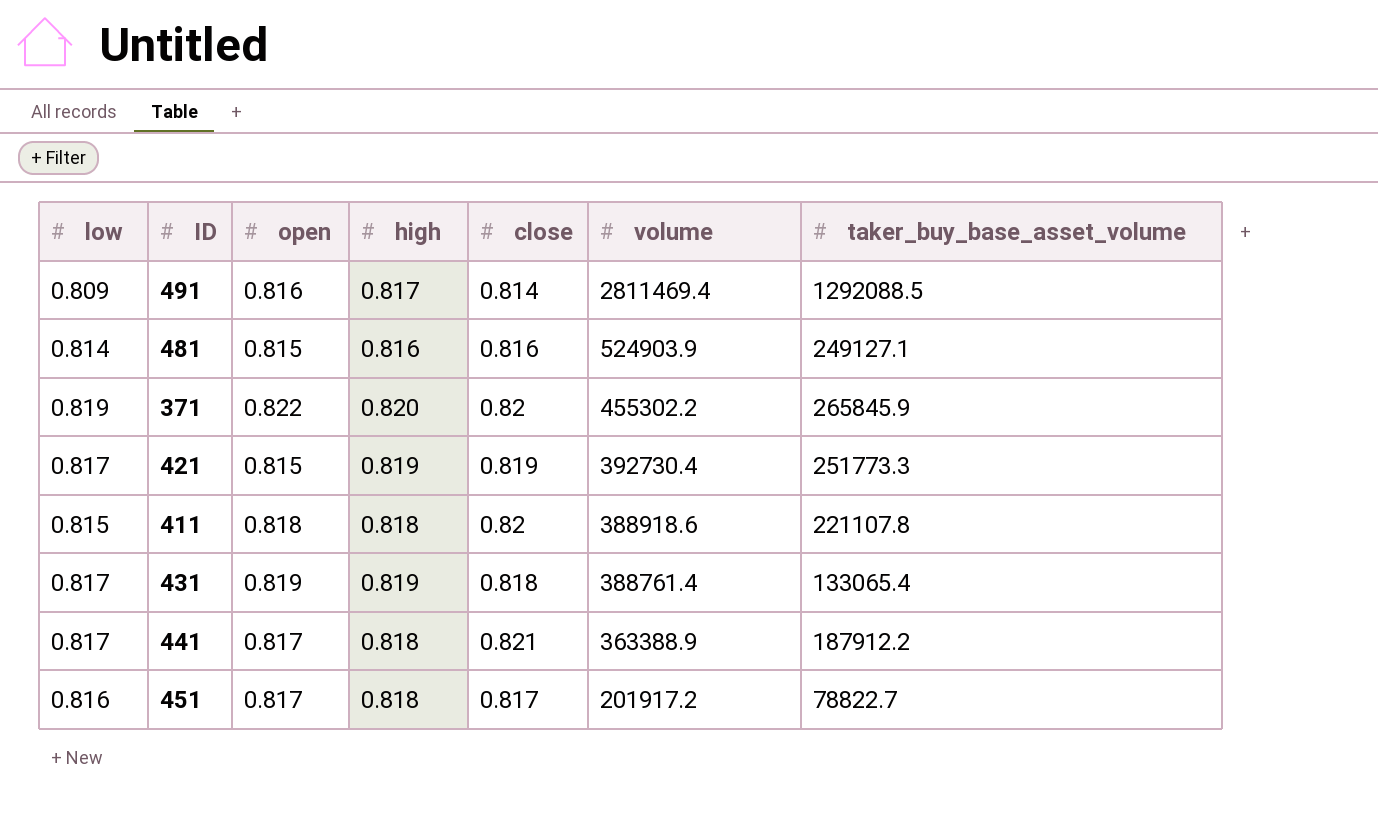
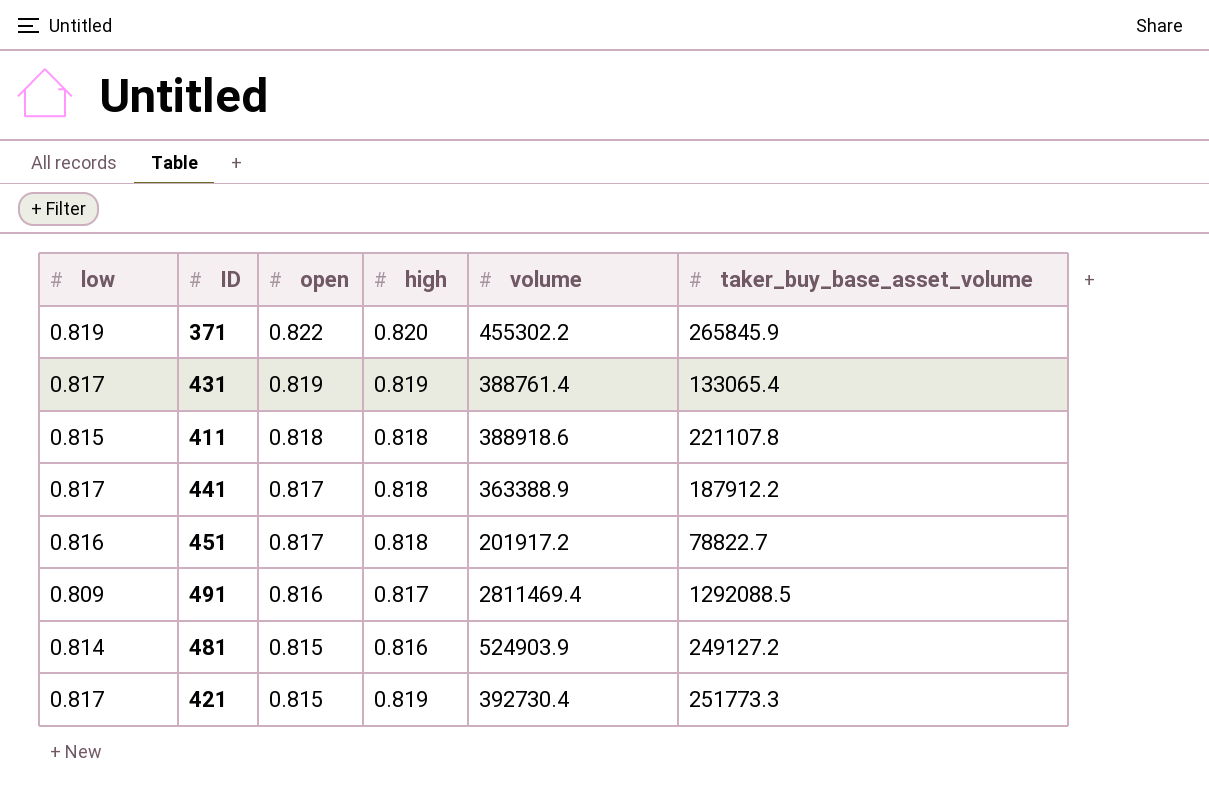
row order: volume descending -> open descending
column close | position: 5 -> none
481 | taker_buy_base_asset_volume: 249127.1 -> 249127.2

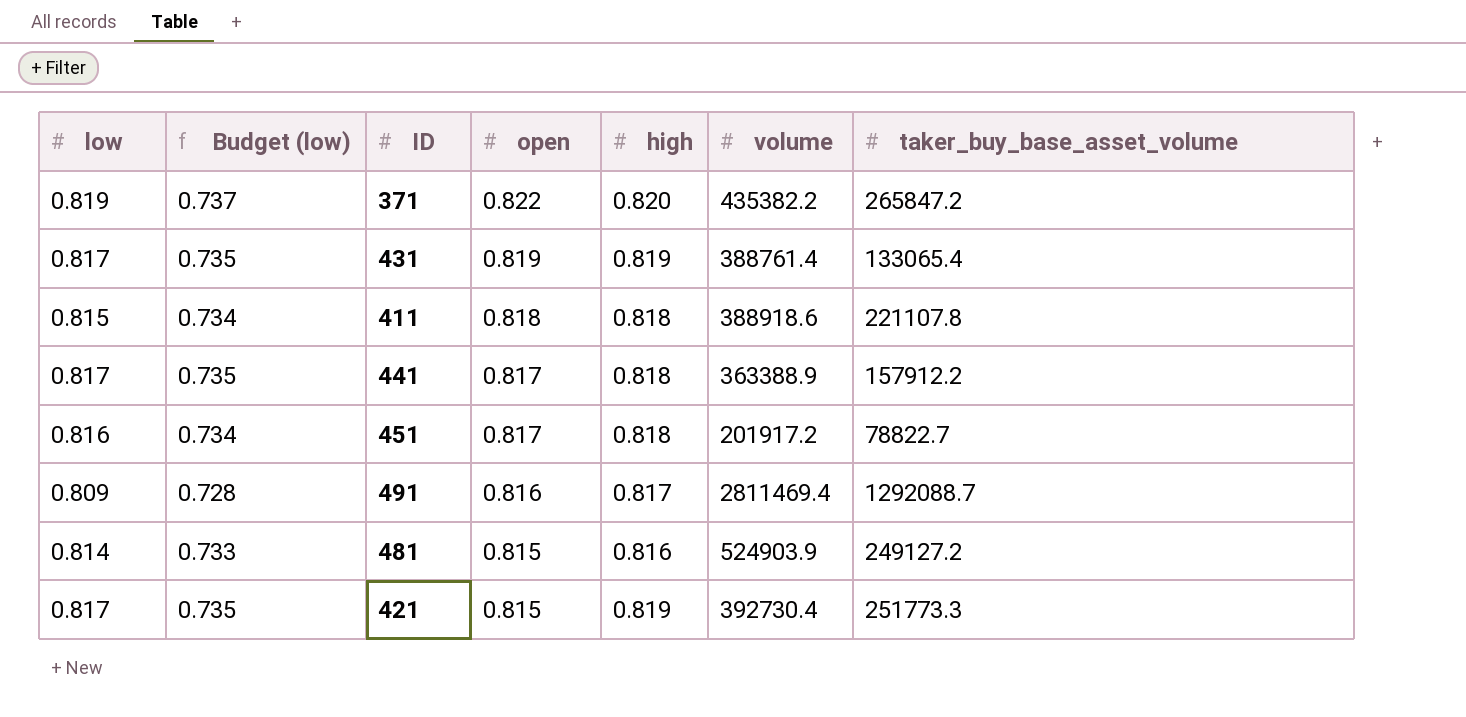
column Budget (low) | formula: none -> [low] * 0.9
371 | volume: 455302.2 -> 435382.2
371 | taker_buy_base_asset_volume: 265845.9 -> 265847.2
441 | taker_buy_base_asset_volume: 187912.2 -> 157912.2
491 | taker_buy_base_asset_volume: 1292088.5 -> 1292088.7

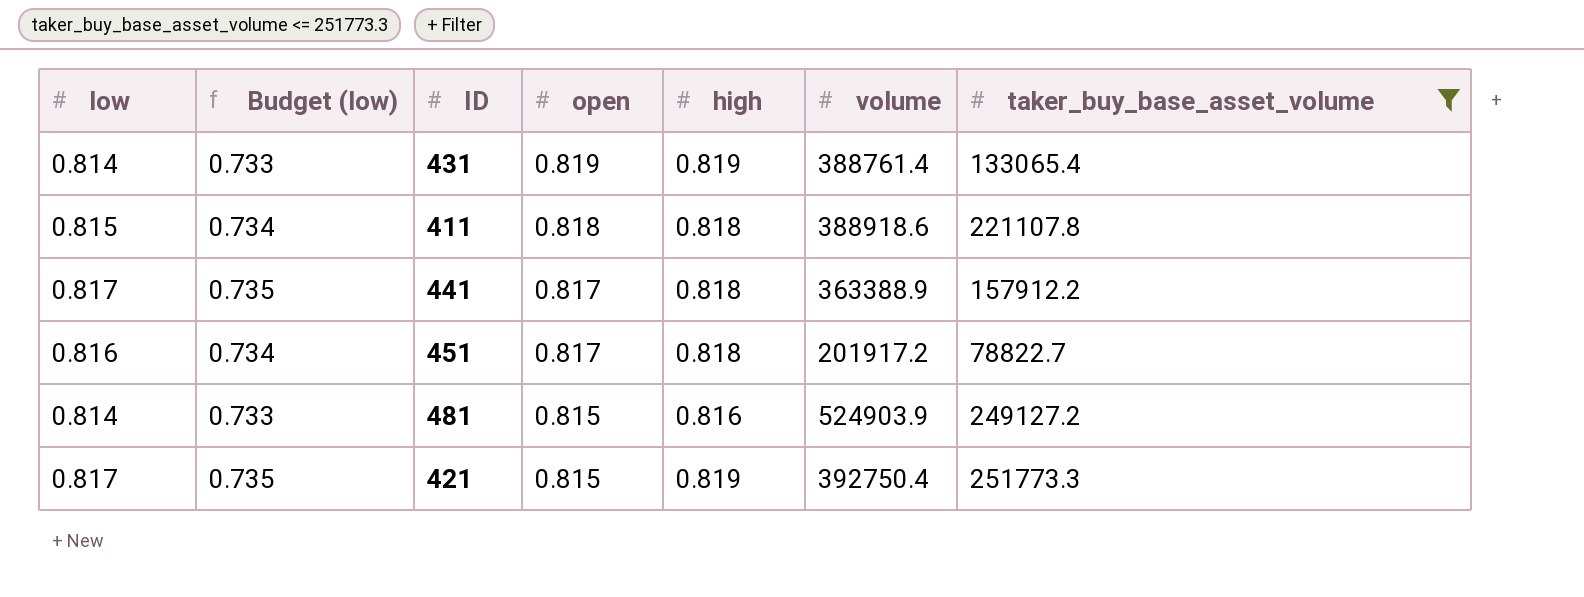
filter: none -> taker_buy_base_asset_volume <= 251773.3
431 | low: 0.817 -> 0.814
431 | Budget (low): 0.735 -> 0.733
421 | volume: 392730.4 -> 392750.4

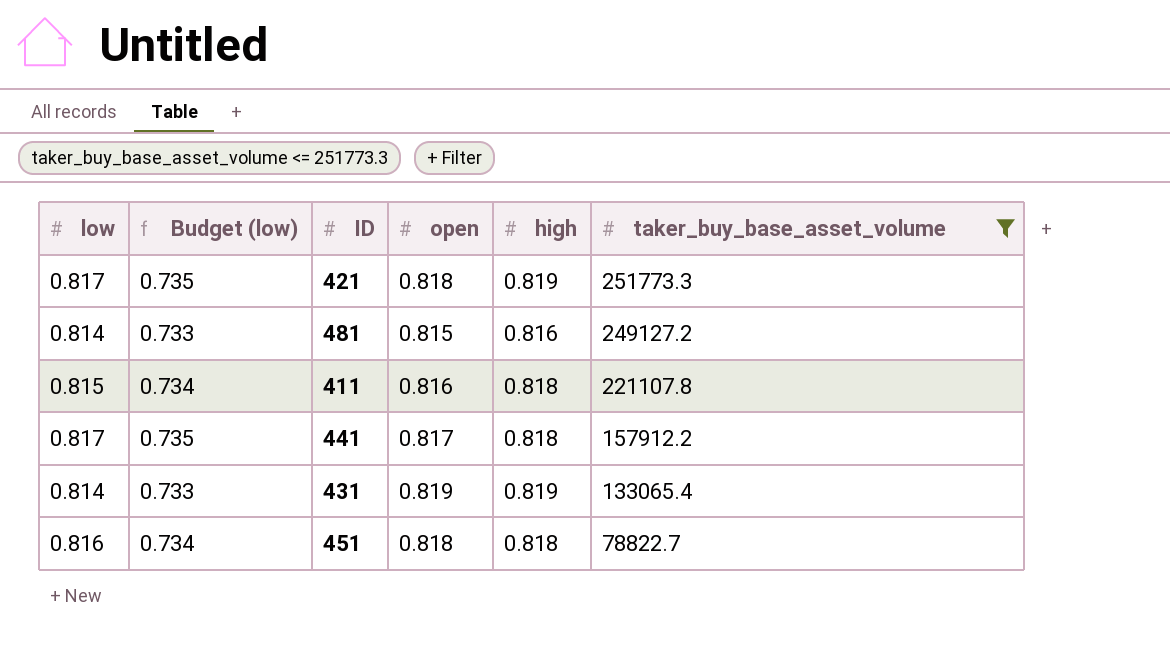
row order: open descending -> taker_buy_base_asset_volume descending
column volume | position: 6 -> none
421 | open: 0.815 -> 0.818
411 | open: 0.818 -> 0.816
451 | open: 0.817 -> 0.818

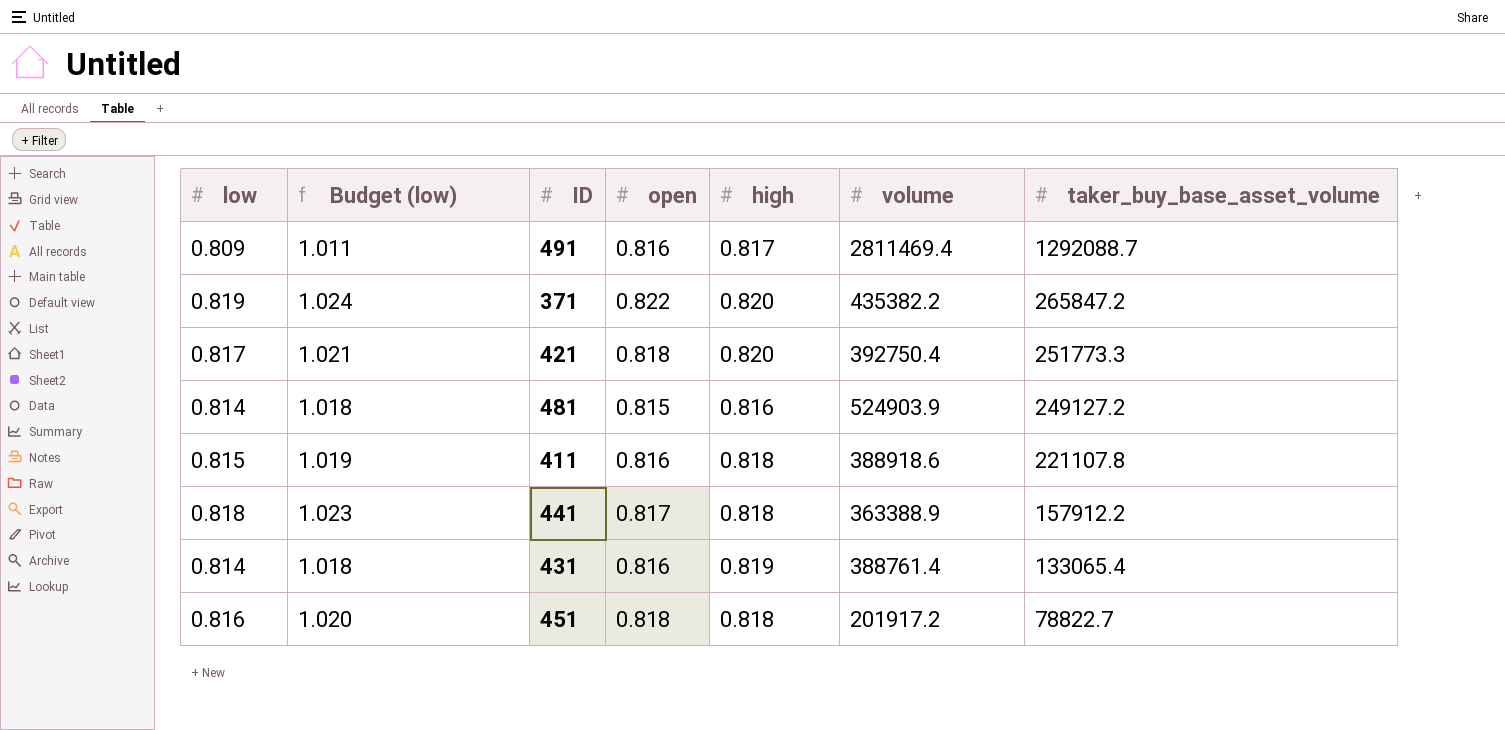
filter: taker_buy_base_asset_volume <= 251773.3 -> none
column Budget (low) | formula: [low] * 0.9 -> [low] * 1.25
column volume | position: none -> 6
421 | high: 0.819 -> 0.820
441 | low: 0.817 -> 0.818
431 | open: 0.819 -> 0.816

